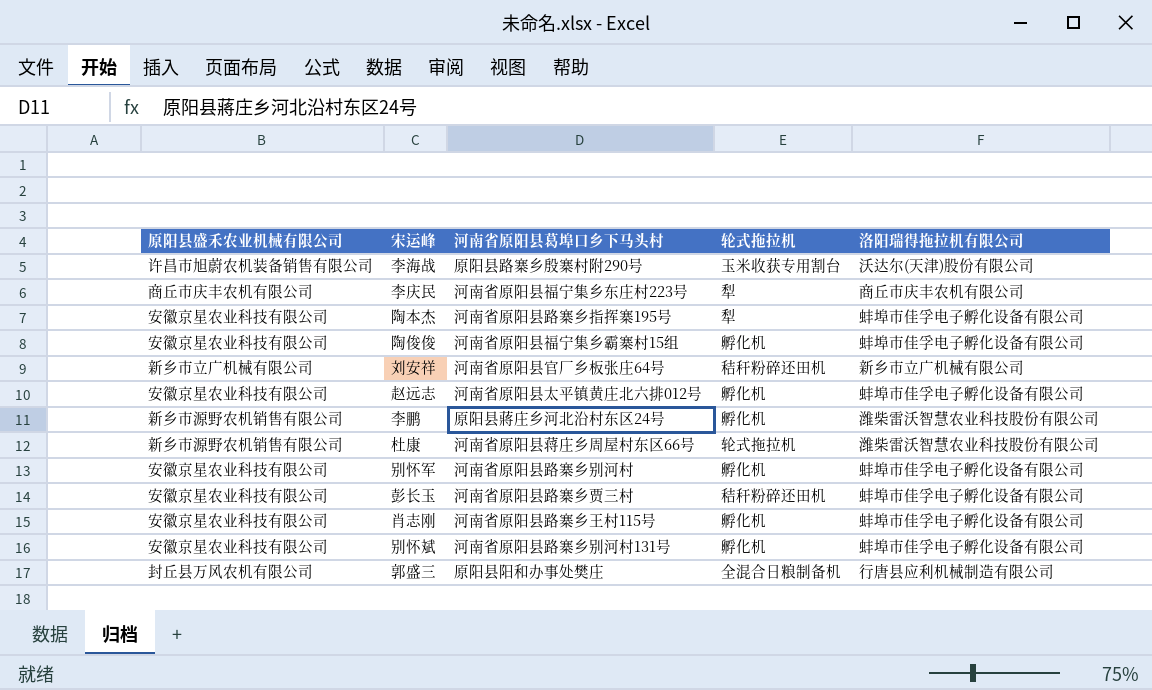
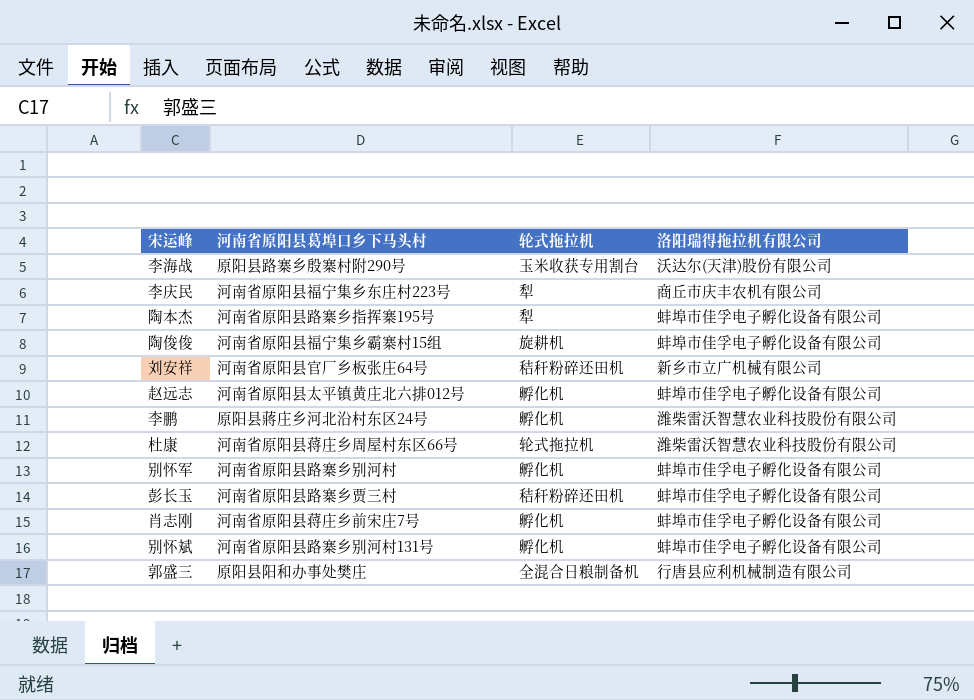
column 原阳县盛禾农业机械有限公司 | position: 1 -> none
陶俊俊 | 轮式拖拉机: 孵化机 -> 旋耕机
肖志刚 | 河南省原阳县葛埠口乡下马头村: 河南省原阳县路寨乡王村115号 -> 河南省原阳县蒋庄乡前宋庄7号

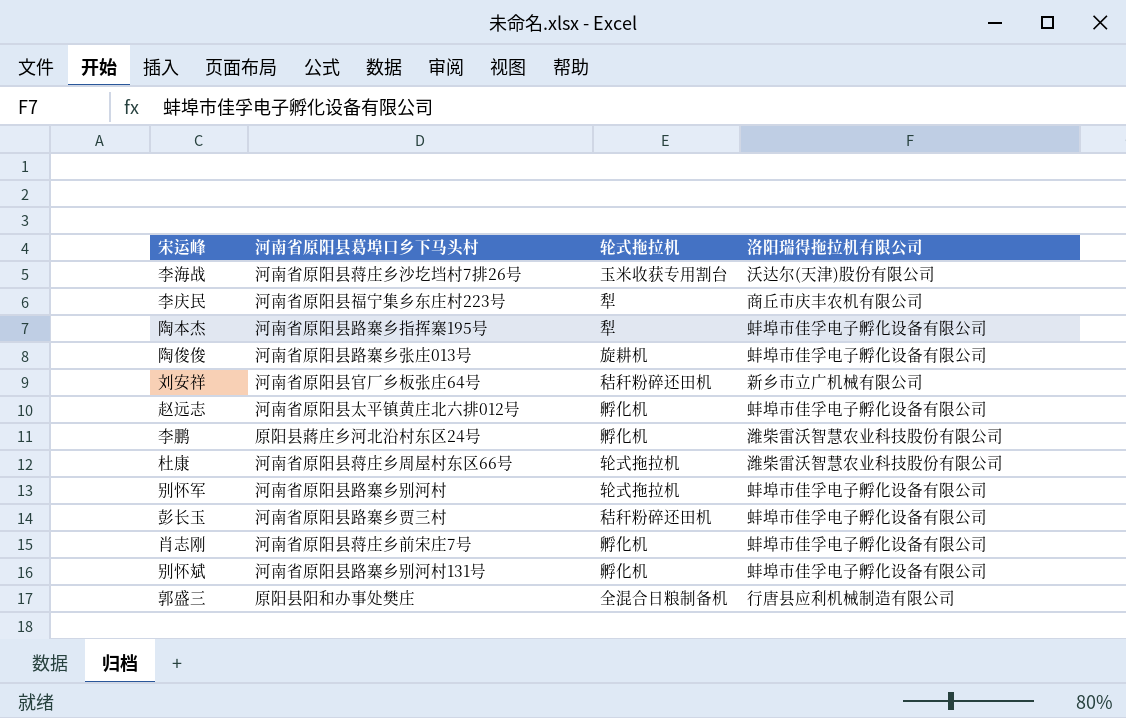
李海战 | 河南省原阳县葛埠口乡下马头村: 原阳县路寨乡殷寨村附290号 -> 河南省原阳县蒋庄乡沙圪垱村7排26号
陶俊俊 | 河南省原阳县葛埠口乡下马头村: 河南省原阳县福宁集乡霸寨村15组 -> 河南省原阳县路寨乡张庄013号
别怀军 | 轮式拖拉机: 孵化机 -> 轮式拖拉机

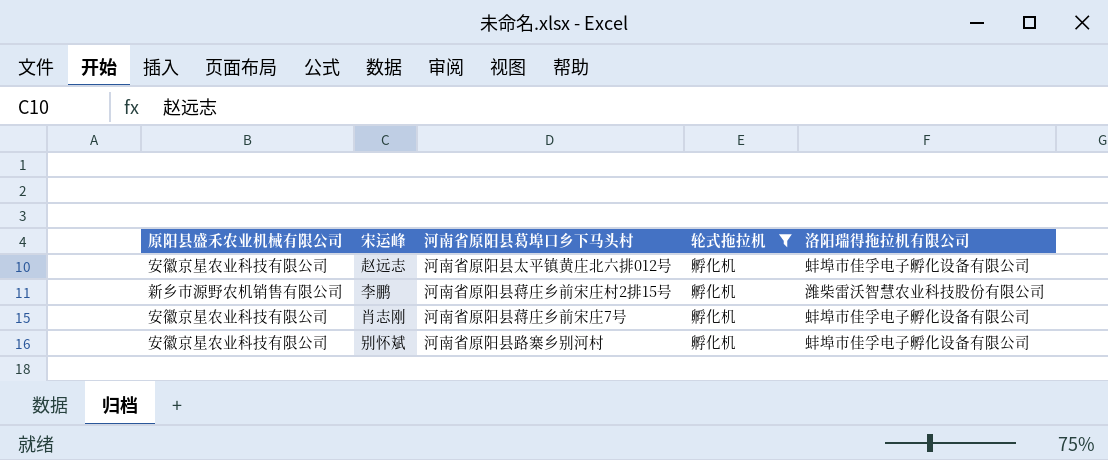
filter: none -> 轮式拖拉机 = 孵化机
column 原阳县盛禾农业机械有限公司 | position: none -> 1
李鹏 | 河南省原阳县葛埠口乡下马头村: 原阳县蔣庄乡河北沿村东区24号 -> 河南省原阳县蒋庄乡前宋庄村2排15号
别怀斌 | 河南省原阳县葛埠口乡下马头村: 河南省原阳县路寨乡别河村131号 -> 河南省原阳县路寨乡别河村

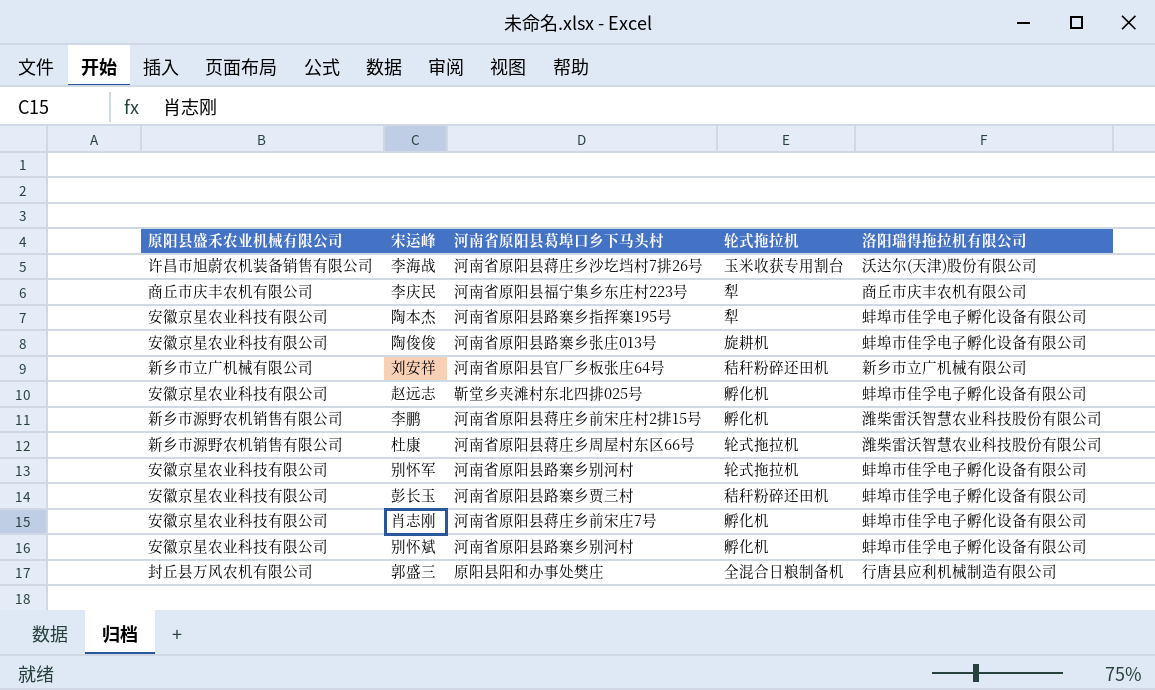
filter: 轮式拖拉机 = 孵化机 -> none
赵远志 | 河南省原阳县葛埠口乡下马头村: 河南省原阳县太平镇黄庄北六排012号 -> 靳堂乡夹滩村东北四排025号

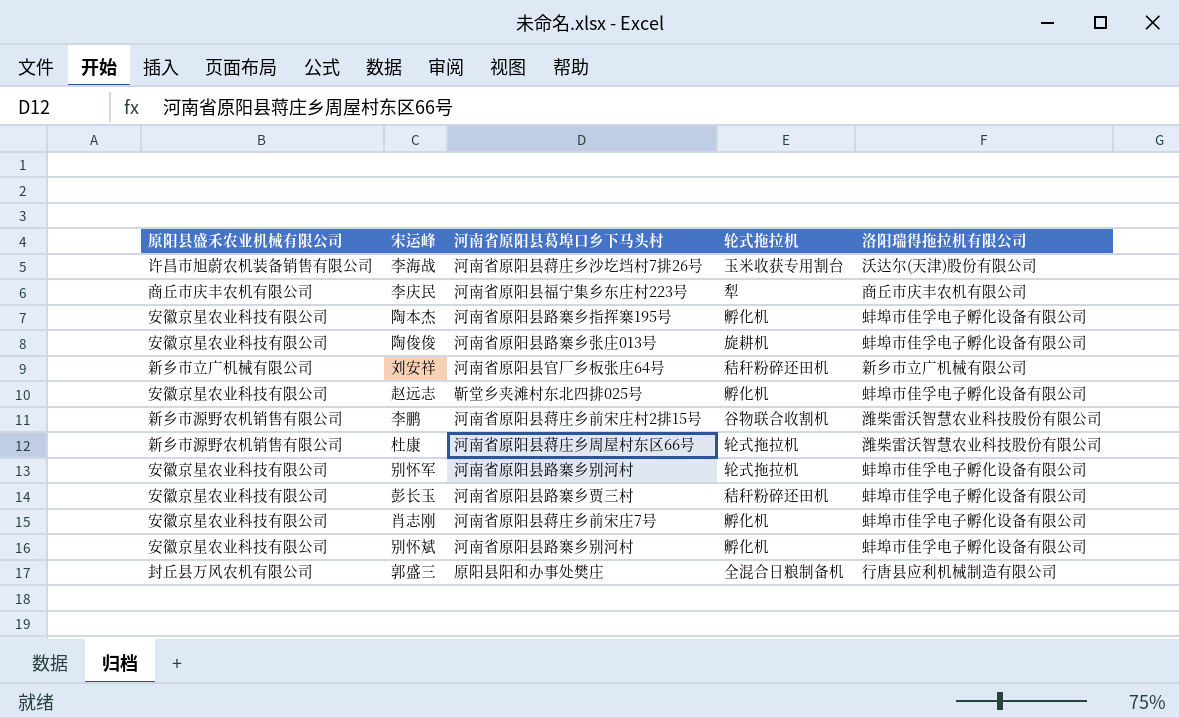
陶本杰 | 轮式拖拉机: 犁 -> 孵化机
李鹏 | 轮式拖拉机: 孵化机 -> 谷物联合收割机

